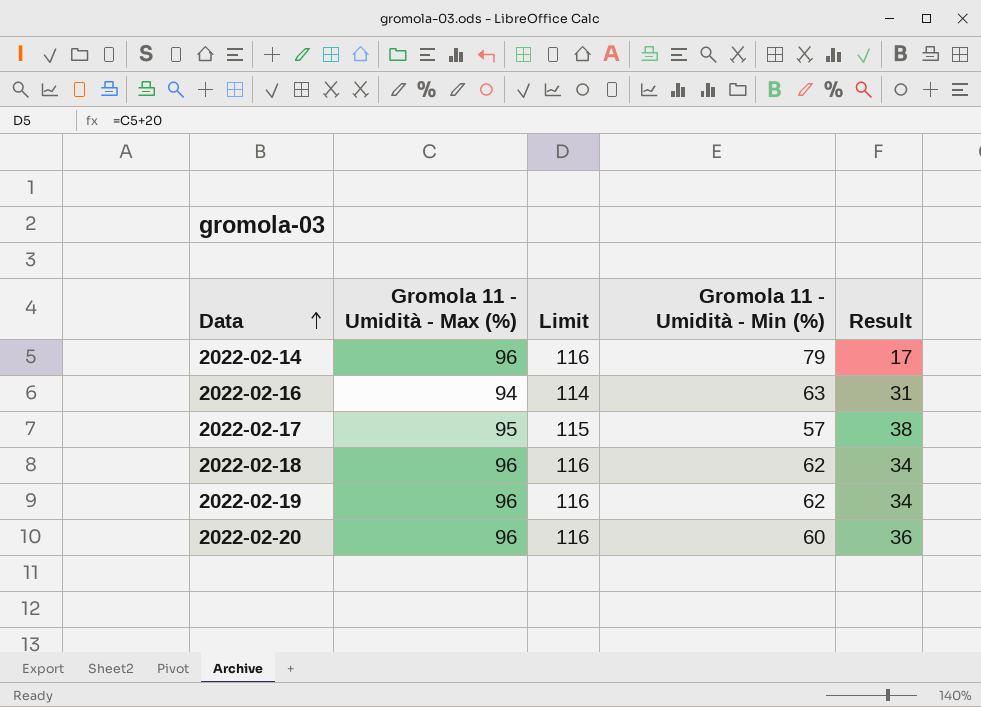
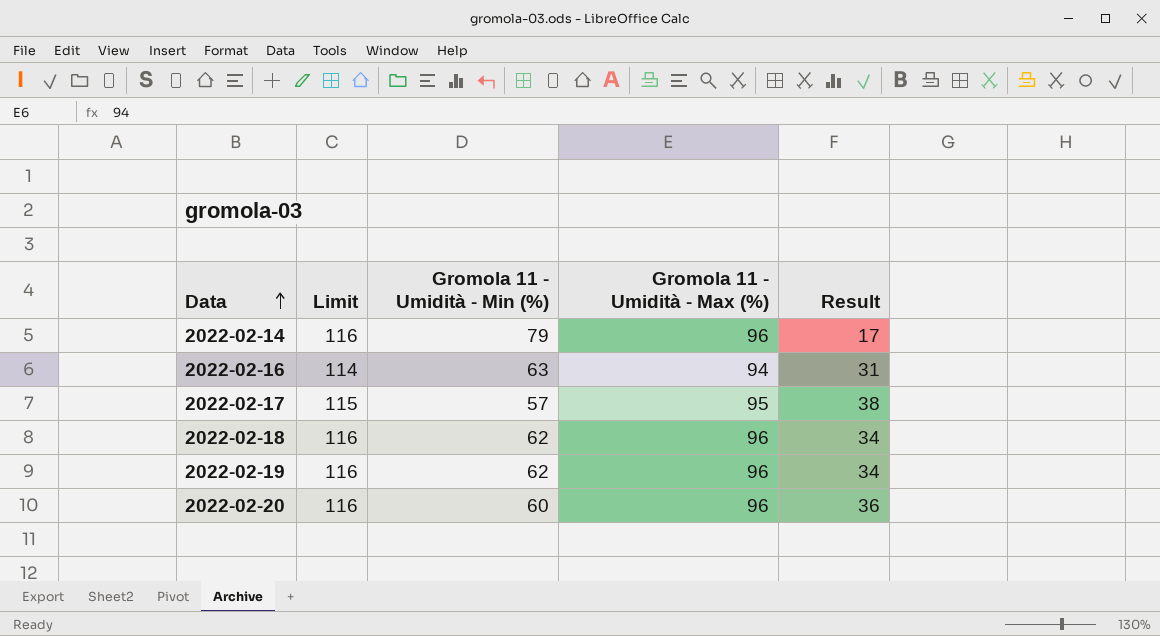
column Gromola 11 - Umidità - Max (%) | position: 2 -> 4

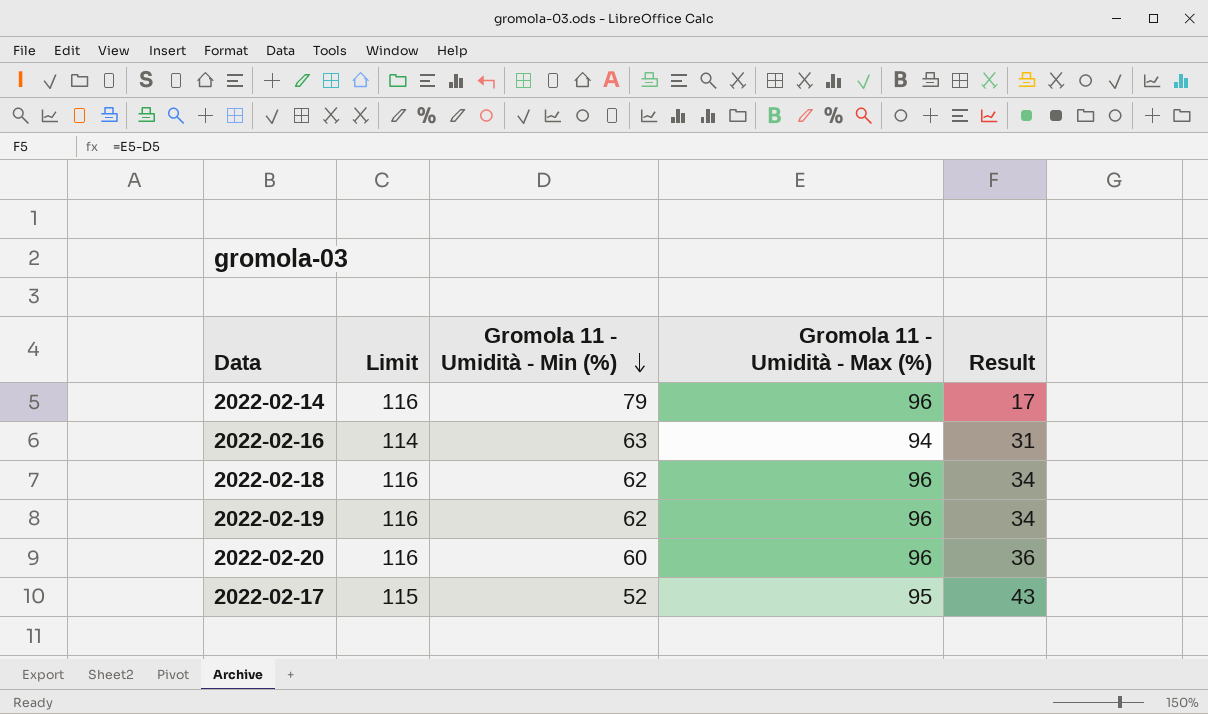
row order: Data ascending -> Gromola 11 - Umidità - Min (%) descending
2022-02-17 | Gromola 11 - Umidità - Min (%): 57 -> 52
2022-02-17 | Result: 38 -> 43

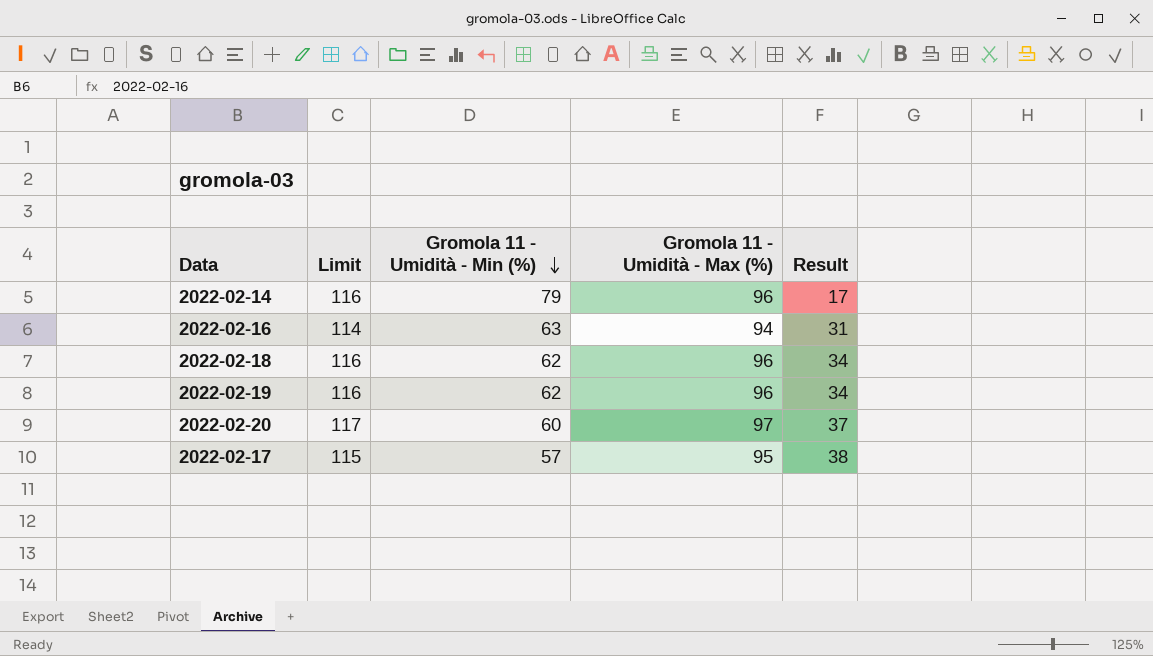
2022-02-20 | Limit: 116 -> 117
2022-02-20 | Gromola 11 - Umidità - Max (%): 96 -> 97
2022-02-20 | Result: 36 -> 37
2022-02-17 | Gromola 11 - Umidità - Min (%): 52 -> 57
2022-02-17 | Result: 43 -> 38

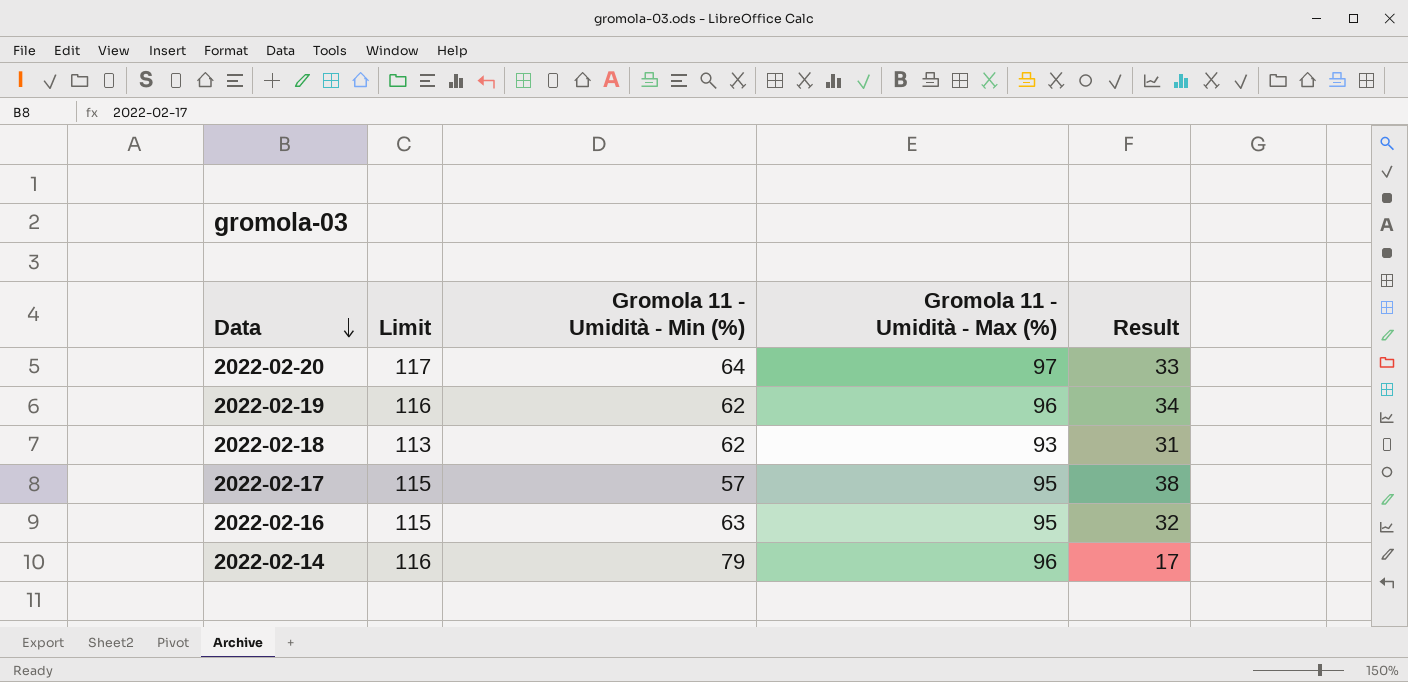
row order: Gromola 11 - Umidità - Min (%) descending -> Data descending
2022-02-20 | Gromola 11 - Umidità - Min (%): 60 -> 64
2022-02-20 | Result: 37 -> 33
2022-02-18 | Limit: 116 -> 113
2022-02-18 | Gromola 11 - Umidità - Max (%): 96 -> 93
2022-02-18 | Result: 34 -> 31
2022-02-16 | Limit: 114 -> 115
2022-02-16 | Gromola 11 - Umidità - Max (%): 94 -> 95
2022-02-16 | Result: 31 -> 32

